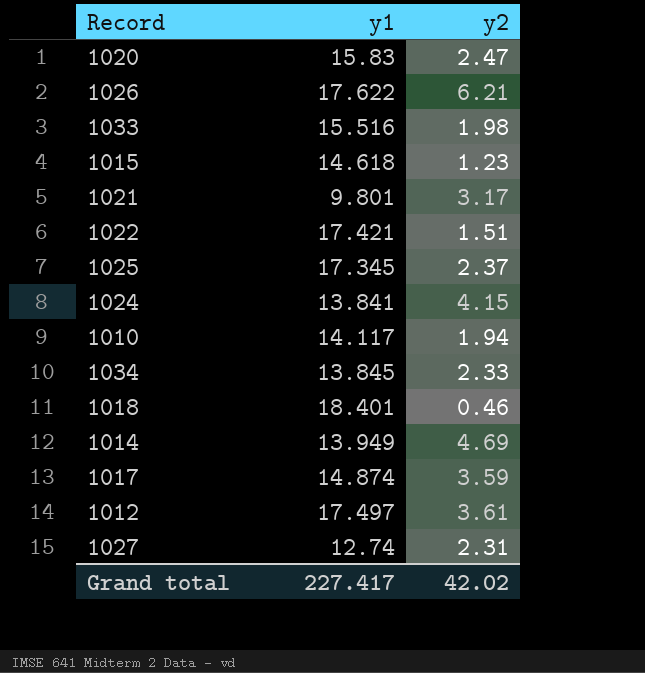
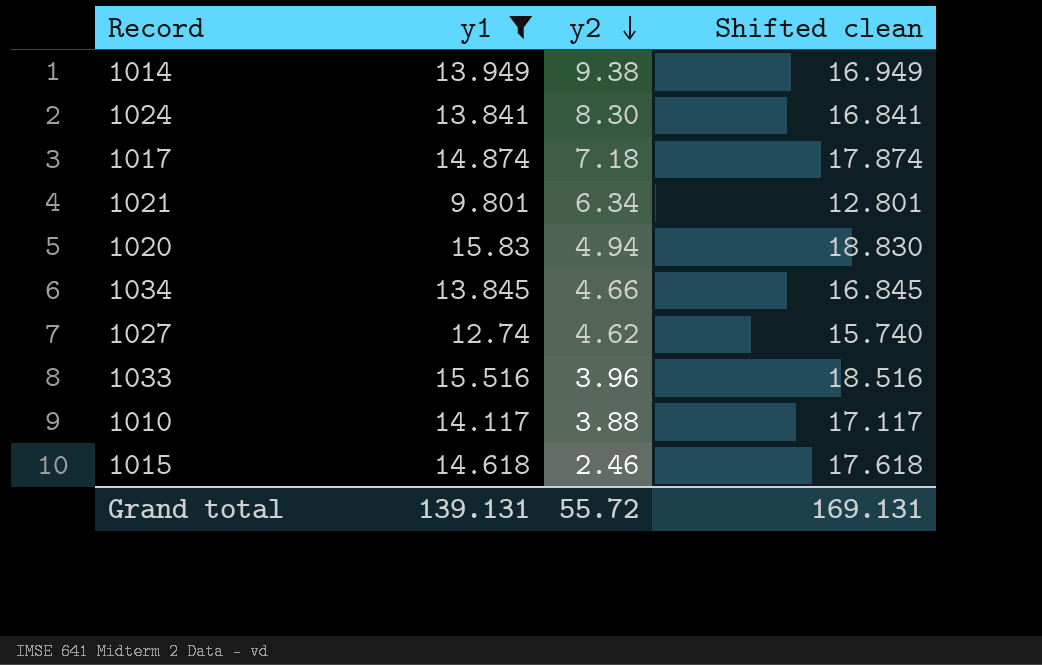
filter: none -> y1 <= 15.83
row order: none -> y2 descending
column Shifted clean | formula: none -> [y1] + 3
1014 | y2: 4.69 -> 9.38
1024 | y2: 4.15 -> 8.30
1017 | y2: 3.59 -> 7.18
1021 | y2: 3.17 -> 6.34
1020 | y2: 2.47 -> 4.94
1034 | y2: 2.33 -> 4.66
1027 | y2: 2.31 -> 4.62
1033 | y2: 1.98 -> 3.96
1010 | y2: 1.94 -> 3.88
1015 | y2: 1.23 -> 2.46
Grand total | y1: 227.417 -> 139.131
Grand total | y2: 42.02 -> 55.72

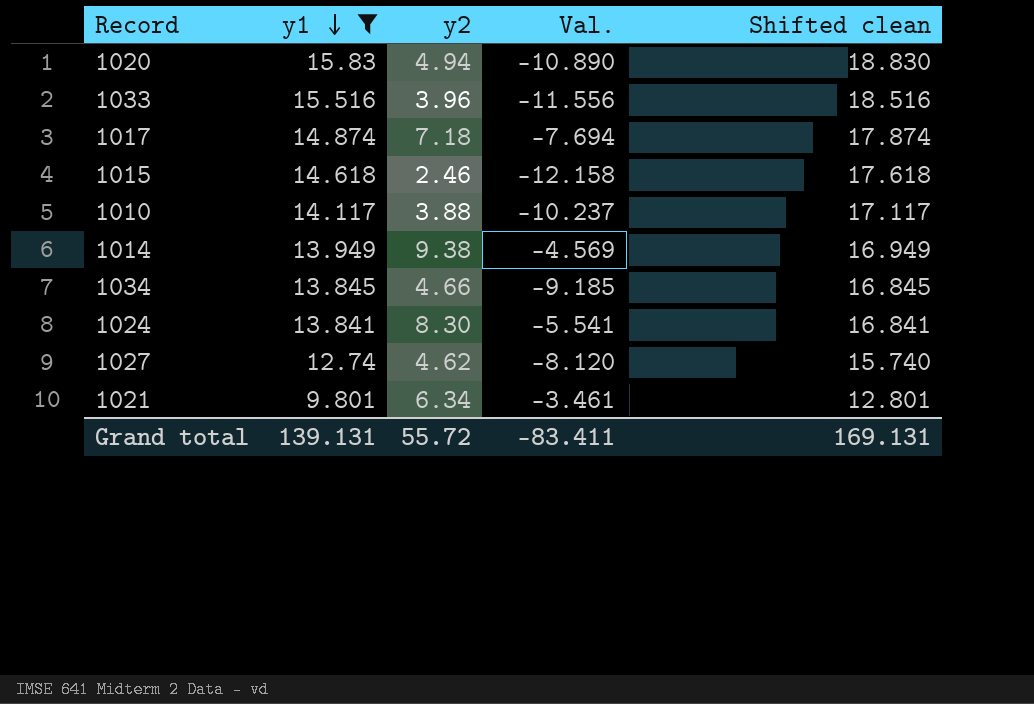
row order: y2 descending -> y1 descending
column Val. | formula: none -> [y2] - [y1]

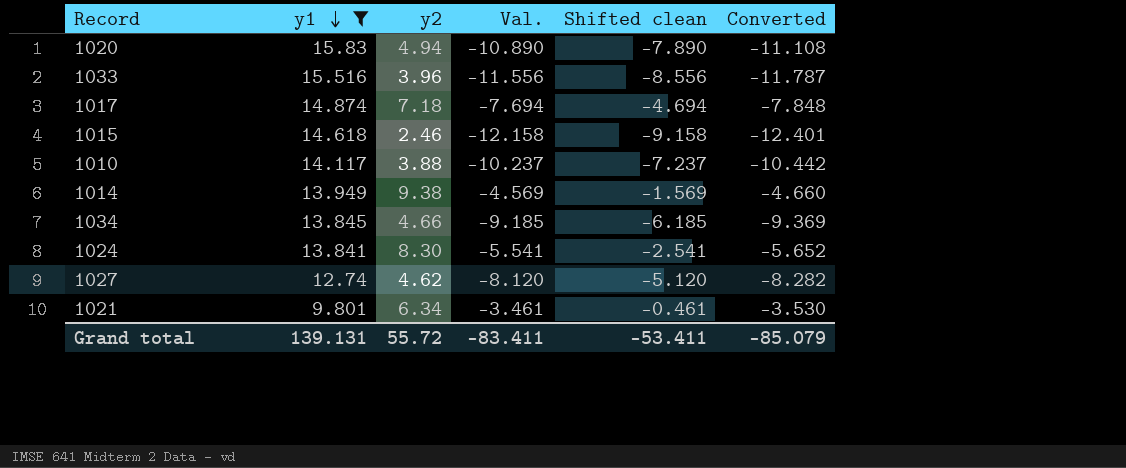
column Shifted clean | formula: [y1] + 3 -> [Val.] + 3
column Converted | formula: none -> [Val.] * 1.02
Grand total | Shifted clean: 169.131 -> -53.411

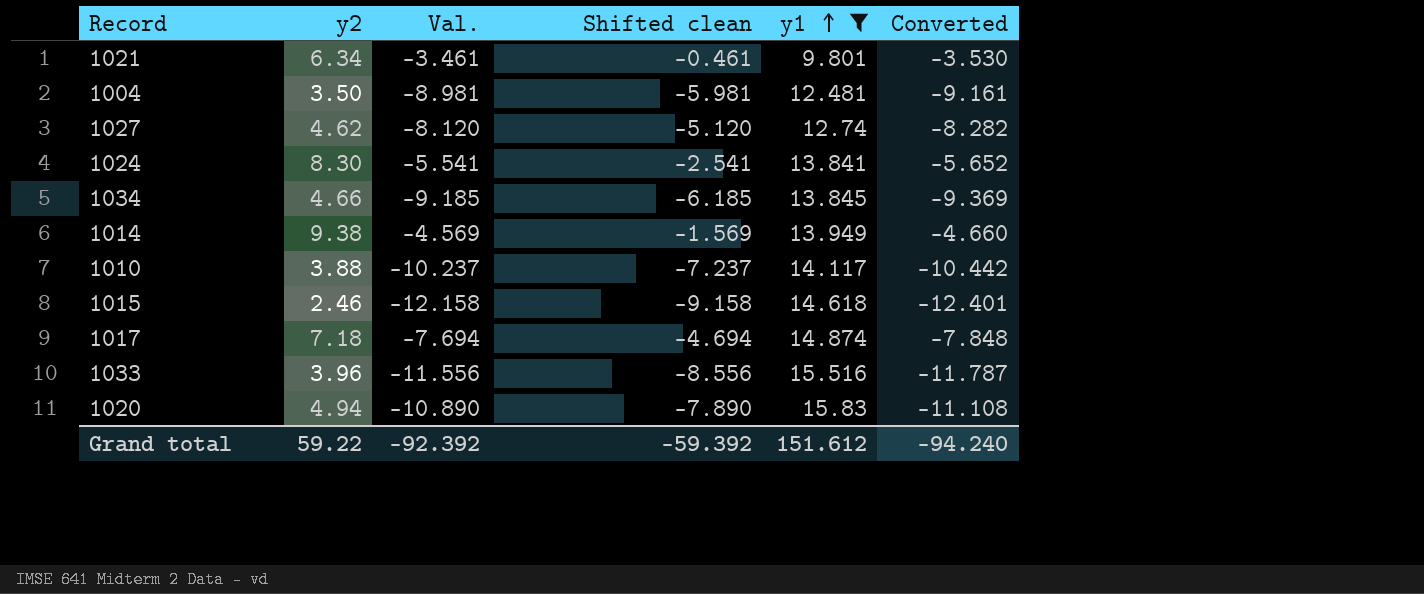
row order: y1 descending -> y1 ascending
column y1 | position: 2 -> 5
row 1004: none -> 3.50 | -8.981 | -5.981 | 12.481 | -9.161
Grand total | y2: 55.72 -> 59.22
Grand total | Val.: -83.411 -> -92.392
Grand total | Shifted clean: -53.411 -> -59.392
Grand total | y1: 139.131 -> 151.612
Grand total | Converted: -85.079 -> -94.240

